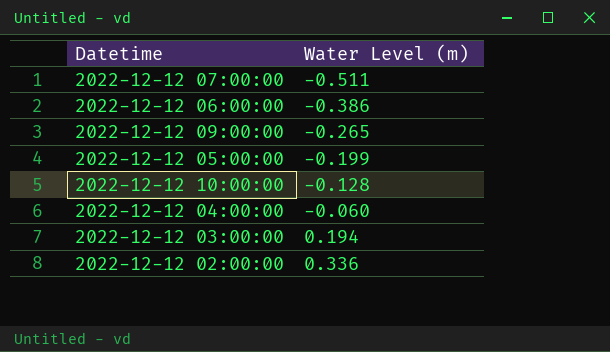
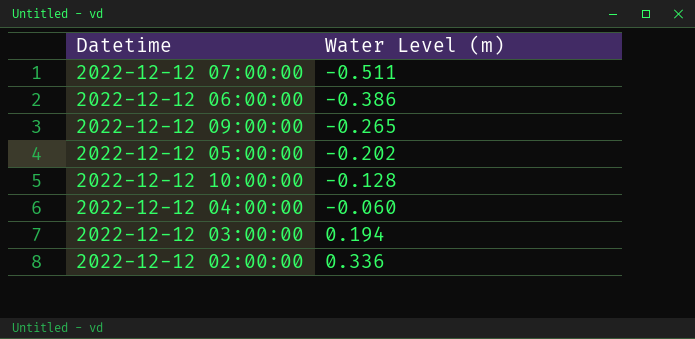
2022-12-12 05:00:00 | Water Level (m): -0.199 -> -0.202

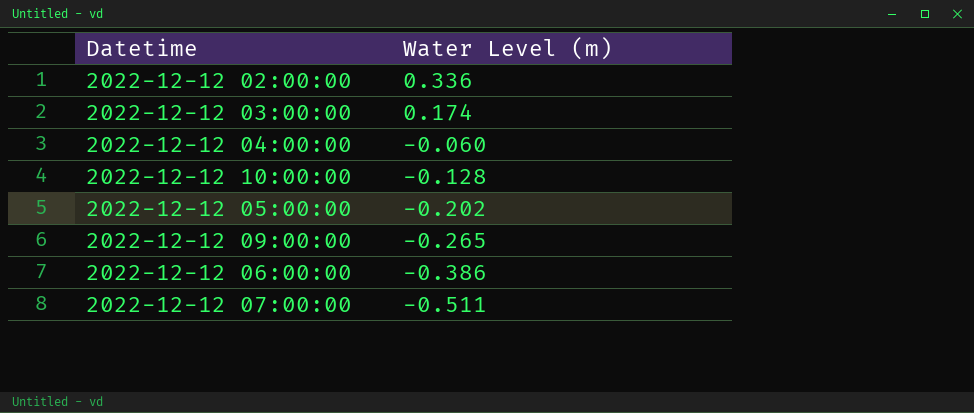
row order: Water Level (m) ascending -> Water Level (m) descending
2022-12-12 03:00:00 | Water Level (m): 0.194 -> 0.174

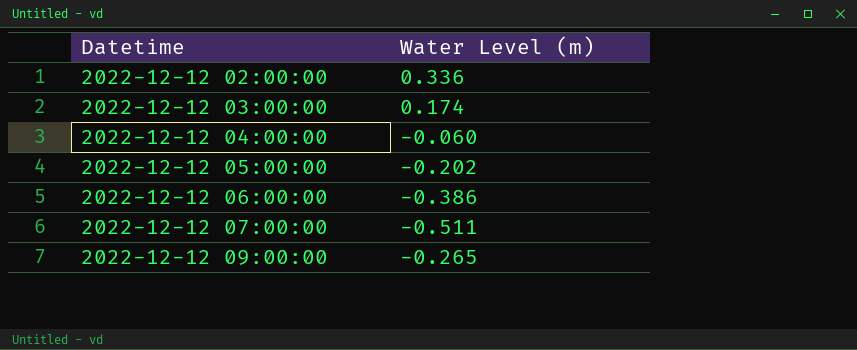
row order: Water Level (m) descending -> Datetime ascending
row 2022-12-12 10:00:00: -0.128 -> none

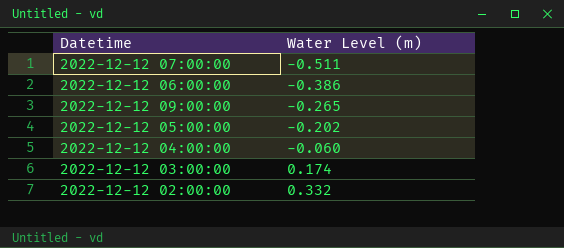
row order: Datetime ascending -> Water Level (m) ascending
2022-12-12 02:00:00 | Water Level (m): 0.336 -> 0.332

